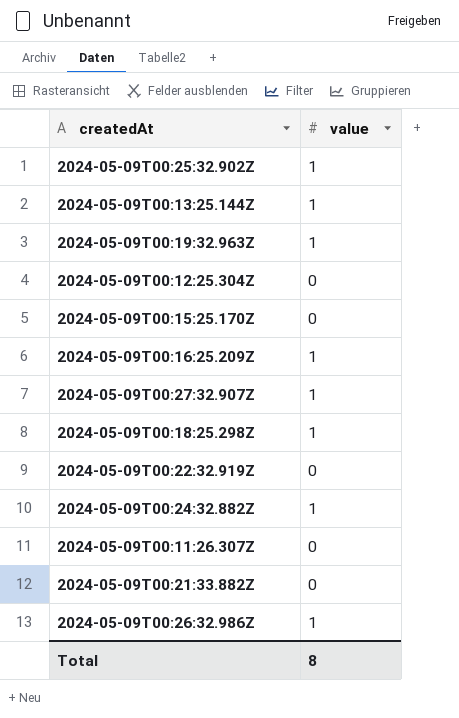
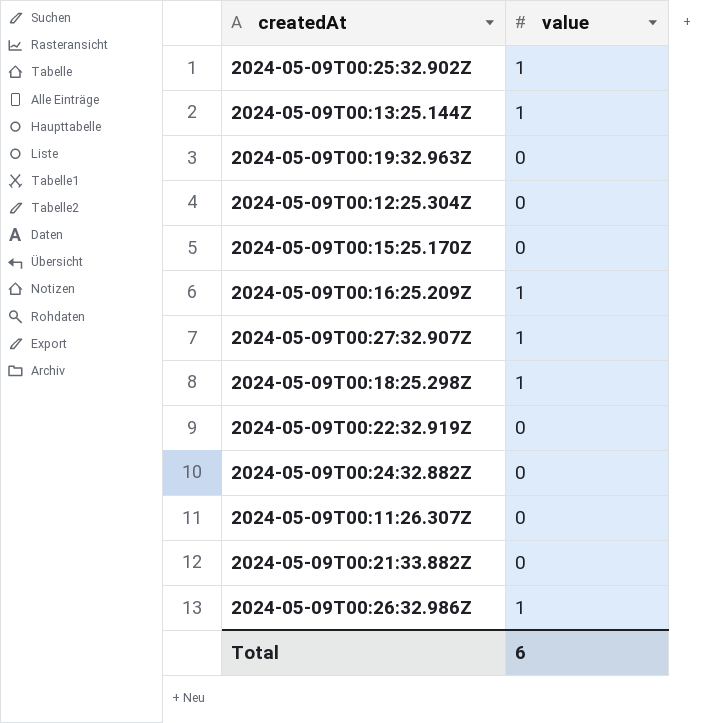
2024-05-09T00:19:32.963Z | value: 1 -> 0
2024-05-09T00:24:32.882Z | value: 1 -> 0
Total | value: 8 -> 6

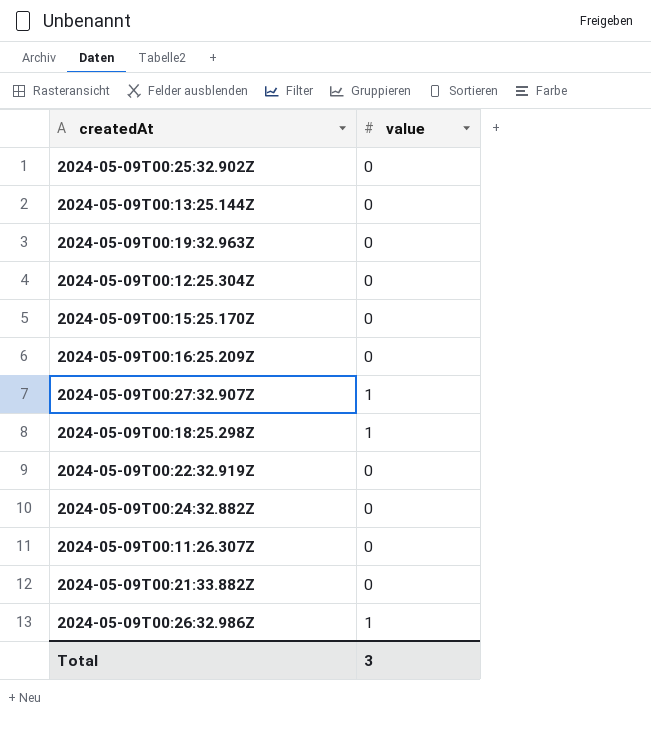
2024-05-09T00:25:32.902Z | value: 1 -> 0
2024-05-09T00:13:25.144Z | value: 1 -> 0
2024-05-09T00:16:25.209Z | value: 1 -> 0
Total | value: 6 -> 3

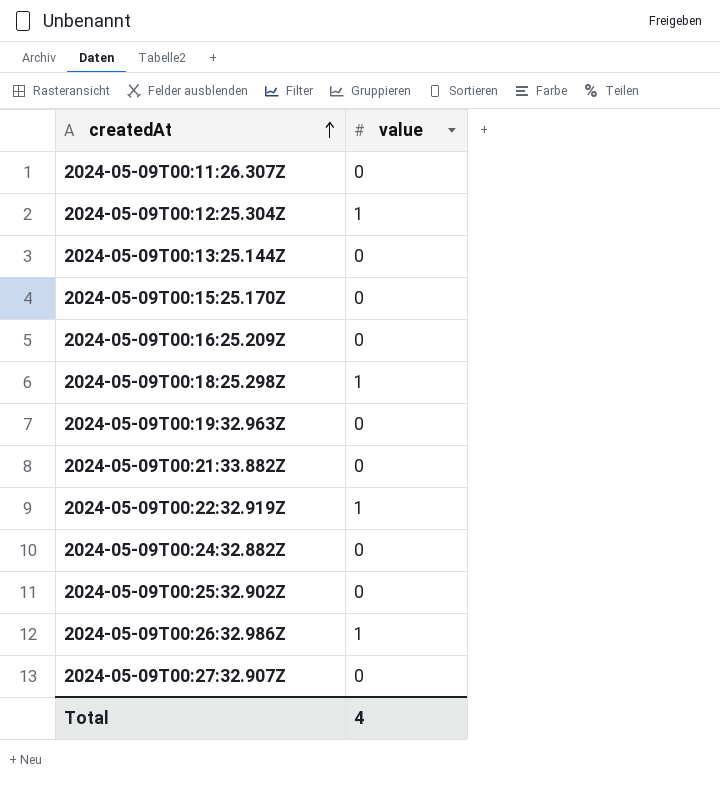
row order: none -> createdAt ascending
2024-05-09T00:12:25.304Z | value: 0 -> 1
2024-05-09T00:22:32.919Z | value: 0 -> 1
2024-05-09T00:27:32.907Z | value: 1 -> 0
Total | value: 3 -> 4

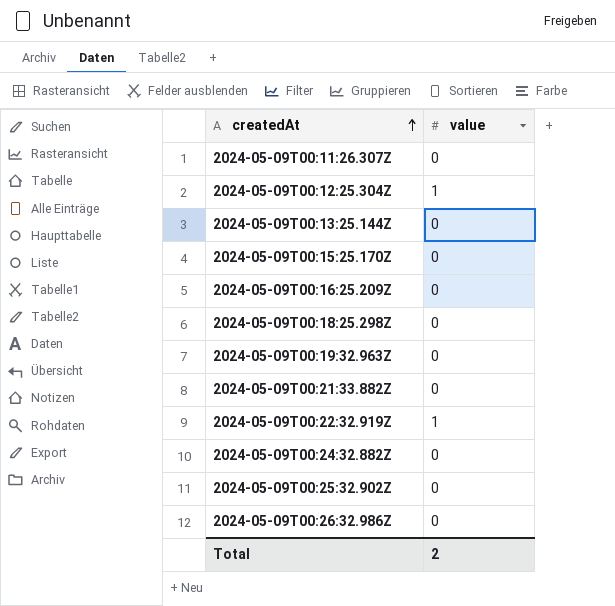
row 2024-05-09T00:27:32.907Z: 0 -> none
2024-05-09T00:18:25.298Z | value: 1 -> 0
2024-05-09T00:26:32.986Z | value: 1 -> 0
Total | value: 4 -> 2

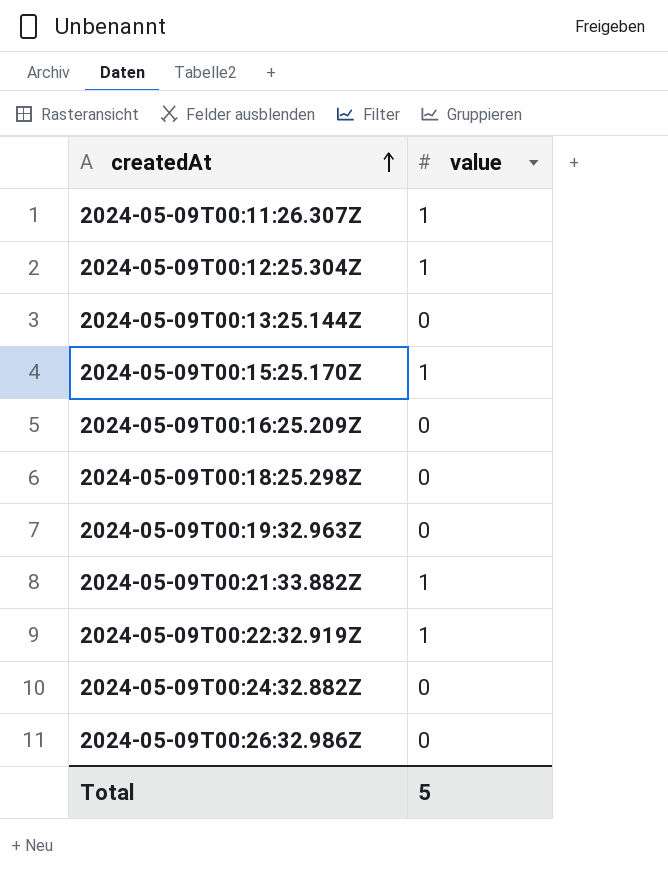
row 2024-05-09T00:25:32.902Z: 0 -> none
2024-05-09T00:11:26.307Z | value: 0 -> 1
2024-05-09T00:15:25.170Z | value: 0 -> 1
2024-05-09T00:21:33.882Z | value: 0 -> 1
Total | value: 2 -> 5

